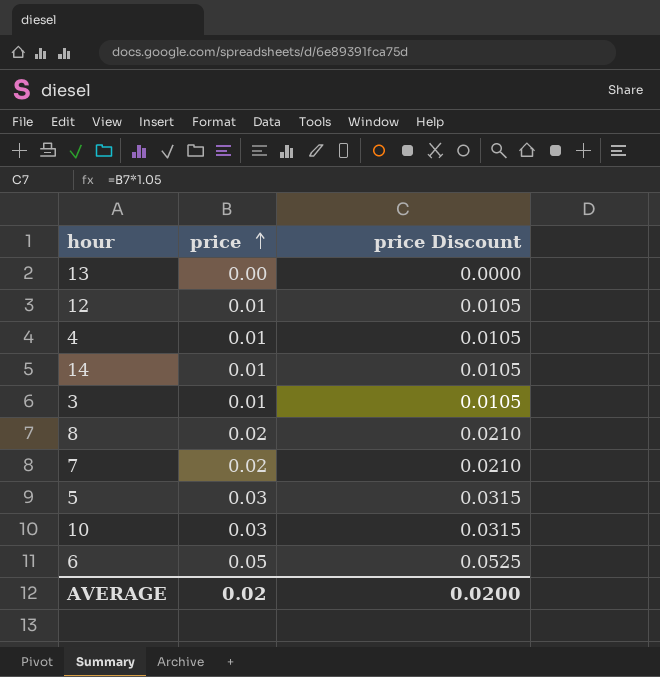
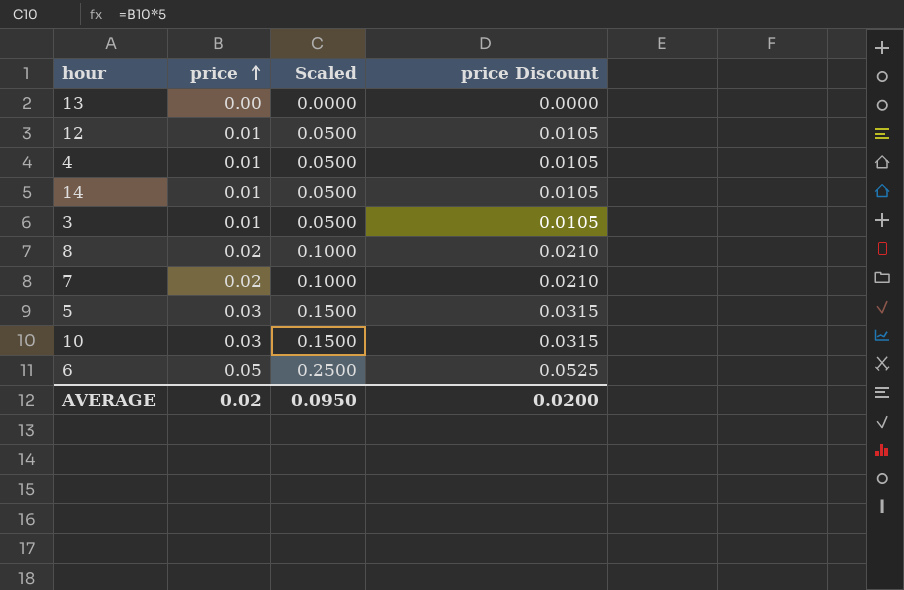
column Scaled | formula: none -> [price] * 5

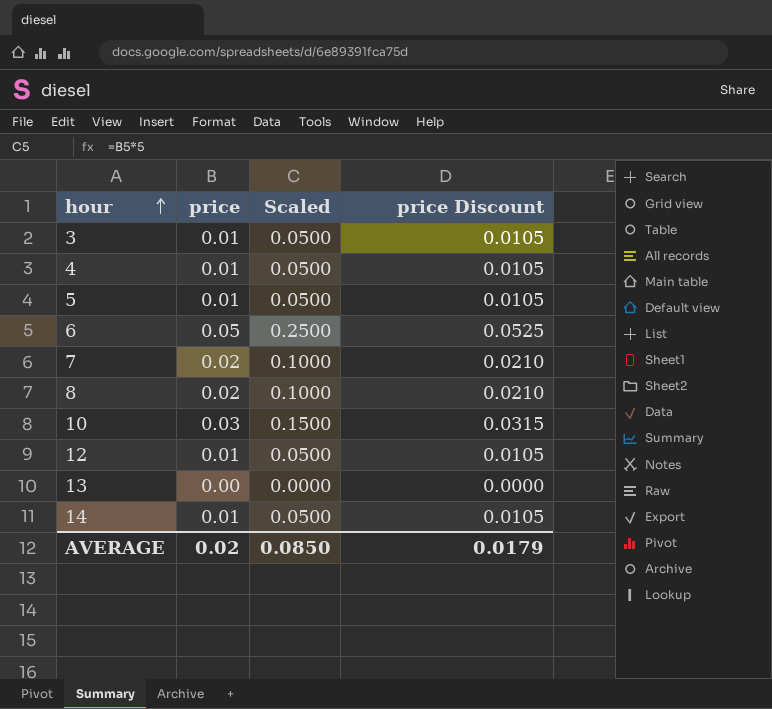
row order: price ascending -> hour ascending
5 | price: 0.03 -> 0.01
5 | Scaled: 0.1500 -> 0.0500
5 | price Discount: 0.0315 -> 0.0105
AVERAGE | Scaled: 0.0950 -> 0.0850
AVERAGE | price Discount: 0.0200 -> 0.0179

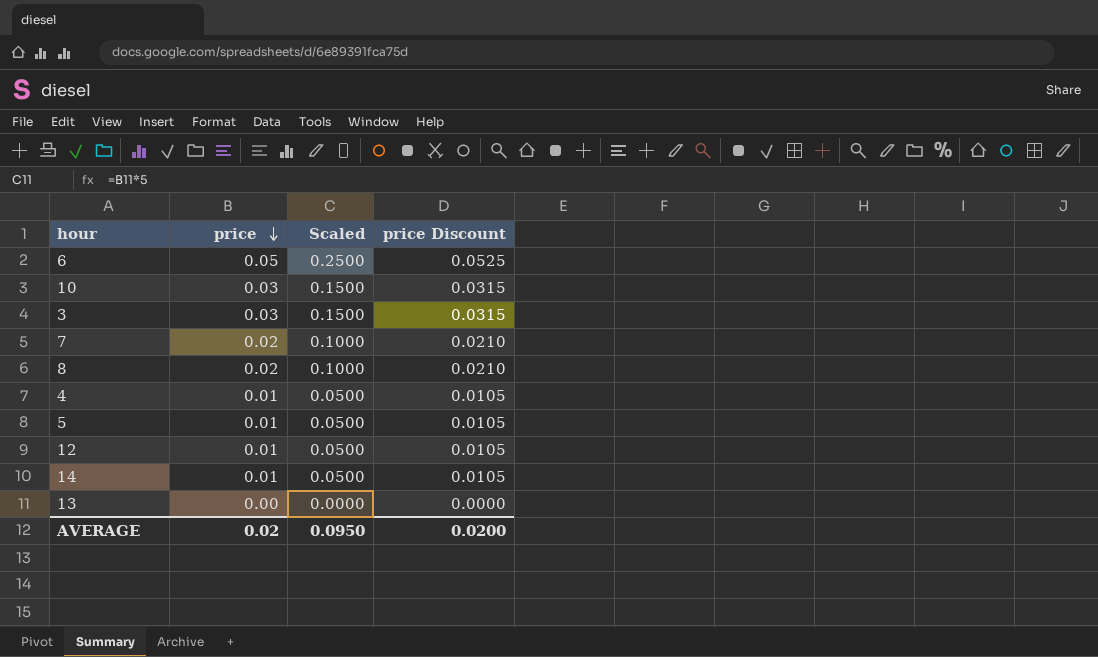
row order: hour ascending -> price descending
3 | price: 0.01 -> 0.03
3 | Scaled: 0.0500 -> 0.1500
3 | price Discount: 0.0105 -> 0.0315
AVERAGE | Scaled: 0.0850 -> 0.0950
AVERAGE | price Discount: 0.0179 -> 0.0200

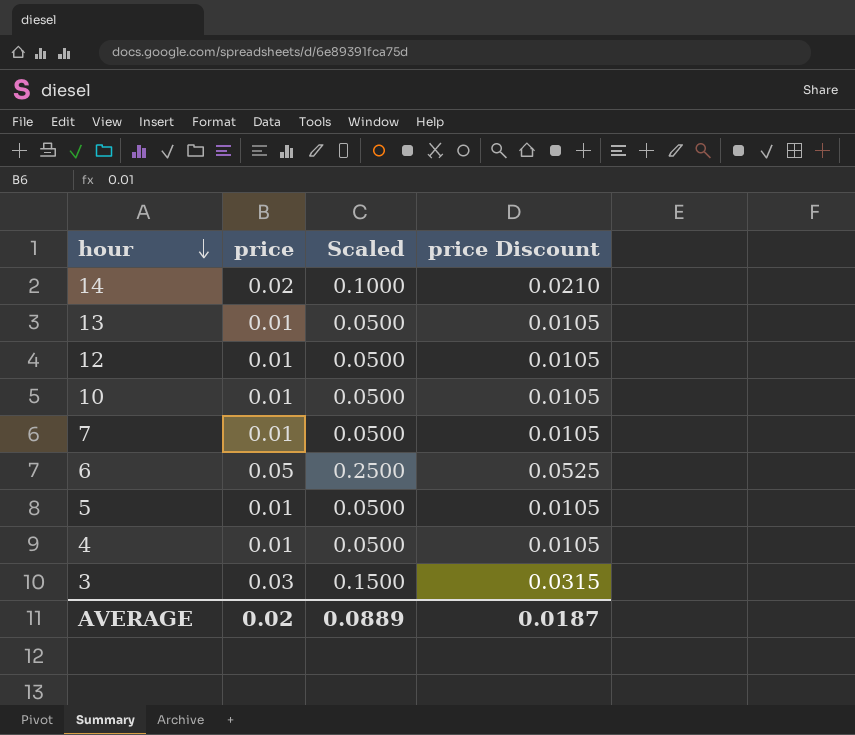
row order: price descending -> hour descending
row 8: 0.02 | 0.1000 | 0.0210 -> none
14 | price: 0.01 -> 0.02
14 | Scaled: 0.0500 -> 0.1000
14 | price Discount: 0.0105 -> 0.0210
13 | price: 0.00 -> 0.01
13 | Scaled: 0.0000 -> 0.0500
13 | price Discount: 0.0000 -> 0.0105
10 | price: 0.03 -> 0.01
10 | Scaled: 0.1500 -> 0.0500
10 | price Discount: 0.0315 -> 0.0105
7 | price: 0.02 -> 0.01
7 | Scaled: 0.1000 -> 0.0500
7 | price Discount: 0.0210 -> 0.0105
AVERAGE | Scaled: 0.0950 -> 0.0889
AVERAGE | price Discount: 0.0200 -> 0.0187

